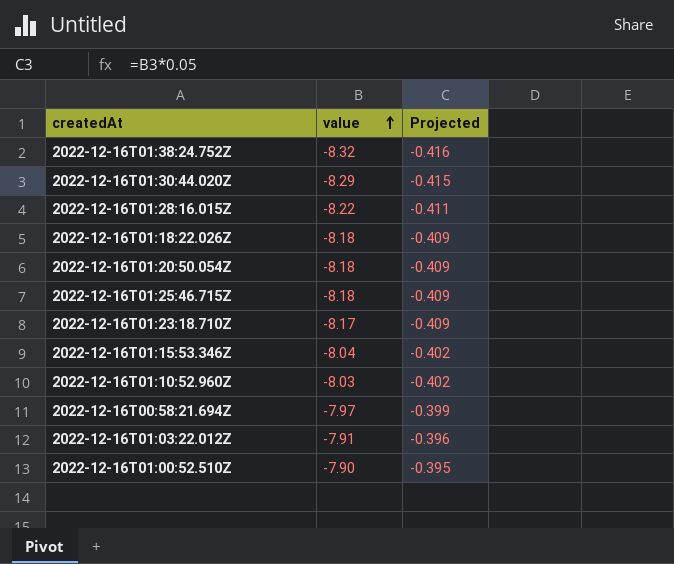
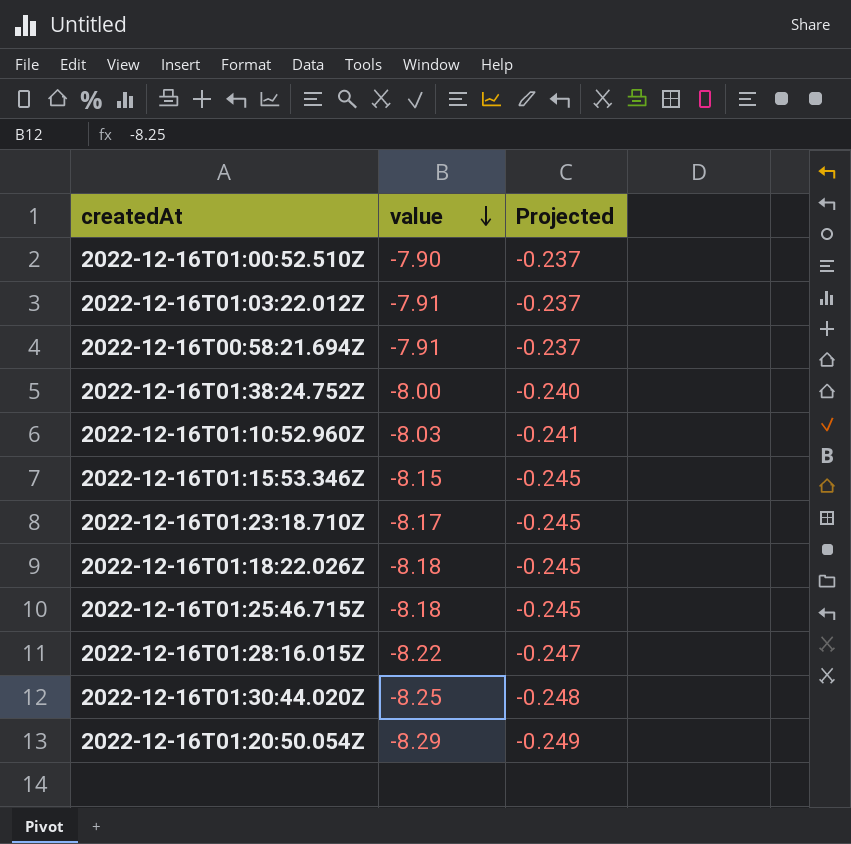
row order: value ascending -> value descending
column Projected | formula: [value] * 0.05 -> [value] * 0.03
2022-12-16T00:58:21.694Z | value: -7.97 -> -7.91
2022-12-16T01:38:24.752Z | value: -8.32 -> -8.00
2022-12-16T01:15:53.346Z | value: -8.04 -> -8.15
2022-12-16T01:30:44.020Z | value: -8.29 -> -8.25
2022-12-16T01:20:50.054Z | value: -8.18 -> -8.29

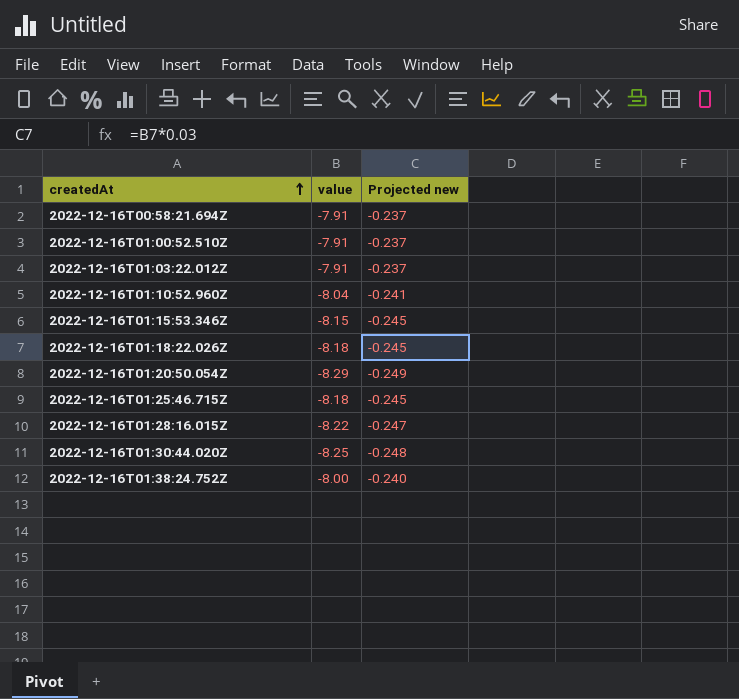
row order: value descending -> createdAt ascending
column name: Projected -> Projected new
row 2022-12-16T01:23:18.710Z: -8.17 | -0.245 -> none
2022-12-16T01:00:52.510Z | value: -7.90 -> -7.91
2022-12-16T01:10:52.960Z | value: -8.03 -> -8.04

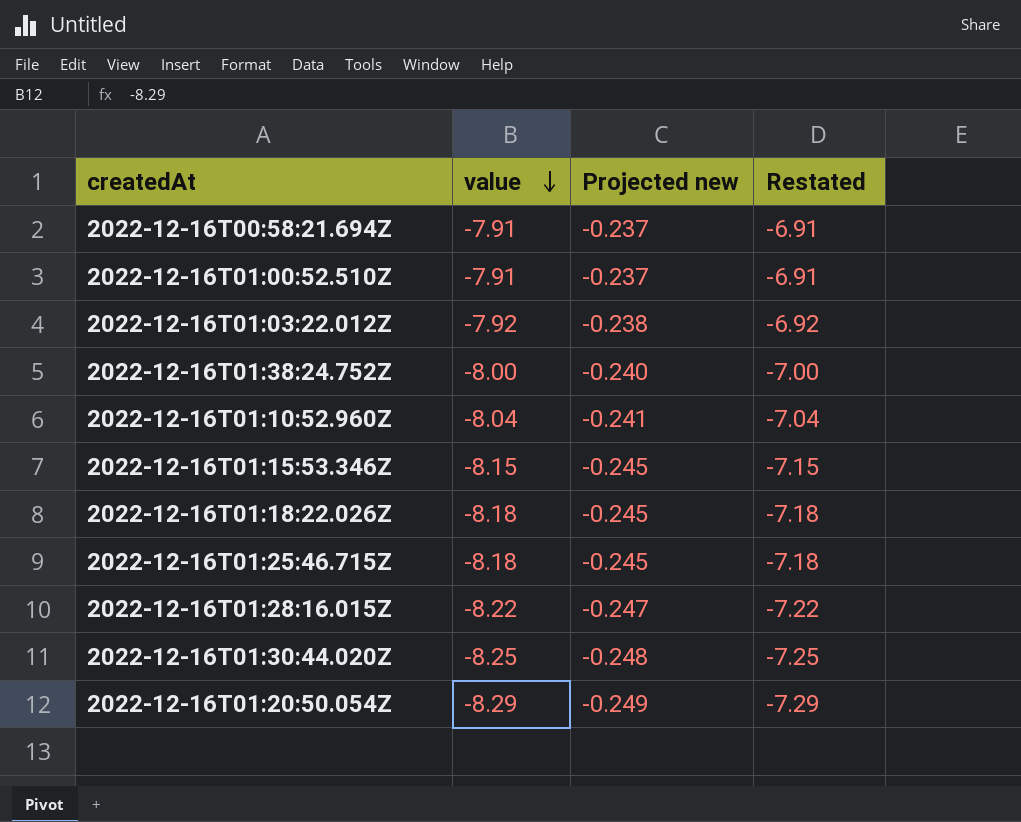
row order: createdAt ascending -> value descending
column Restated | formula: none -> [value] + 1
2022-12-16T01:03:22.012Z | value: -7.91 -> -7.92
2022-12-16T01:03:22.012Z | Projected new: -0.237 -> -0.238

